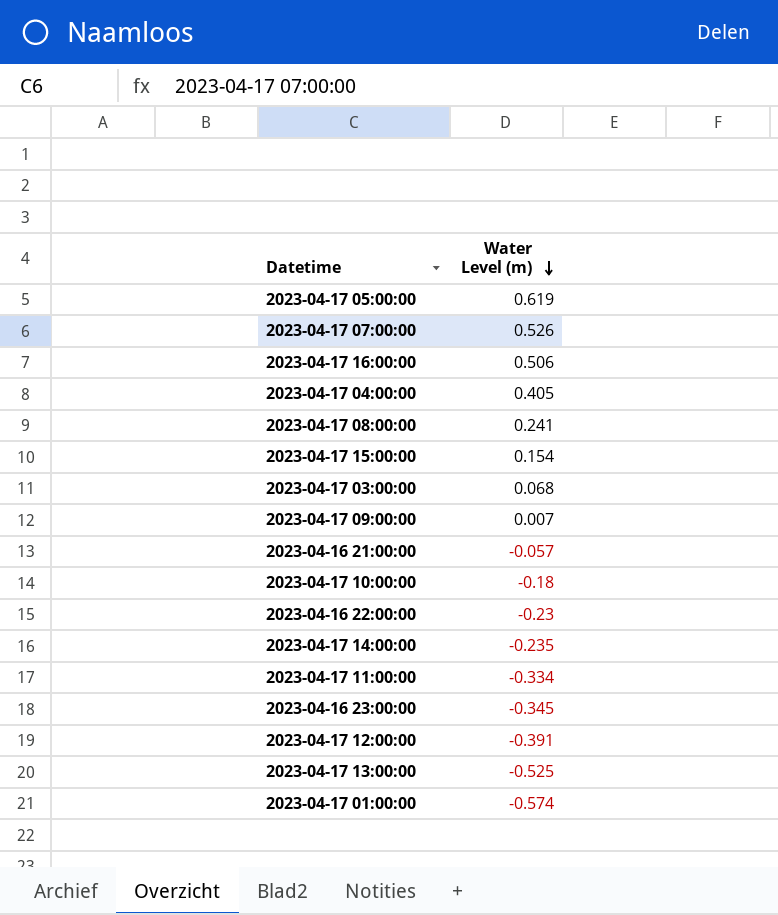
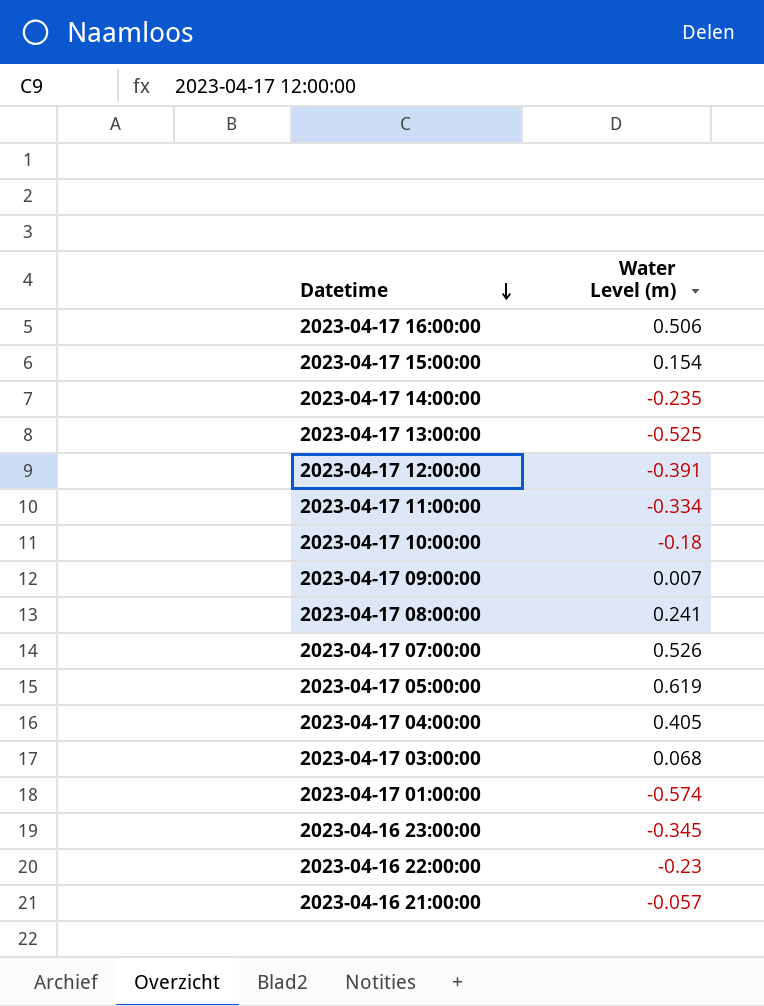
row order: Water Level (m) descending -> Datetime descending

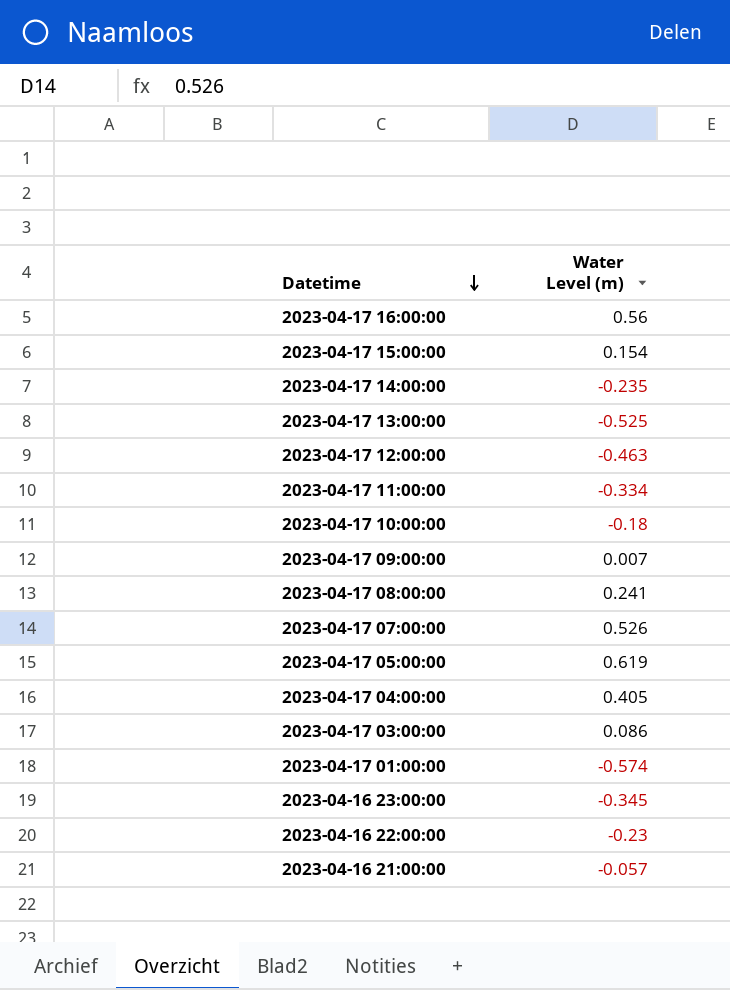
2023-04-17 16:00:00 | Water Level (m): 0.506 -> 0.56
2023-04-17 12:00:00 | Water Level (m): -0.391 -> -0.463
2023-04-17 03:00:00 | Water Level (m): 0.068 -> 0.086

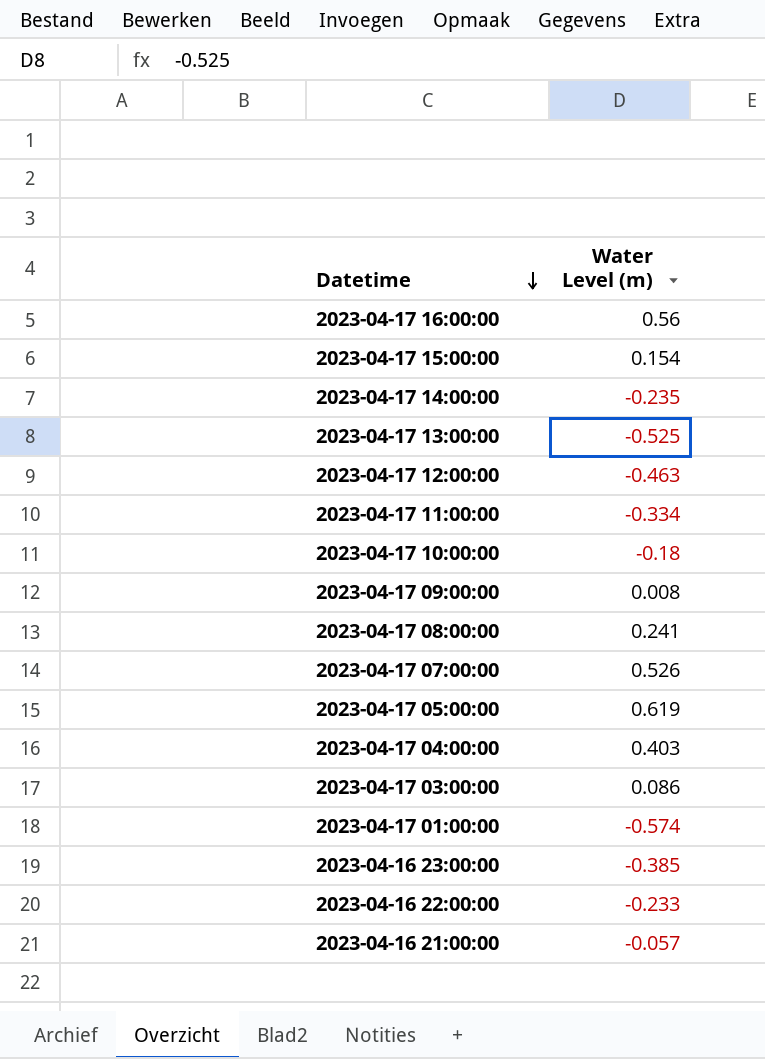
2023-04-17 09:00:00 | Water Level (m): 0.007 -> 0.008
2023-04-17 04:00:00 | Water Level (m): 0.405 -> 0.403
2023-04-16 23:00:00 | Water Level (m): -0.345 -> -0.385
2023-04-16 22:00:00 | Water Level (m): -0.23 -> -0.233

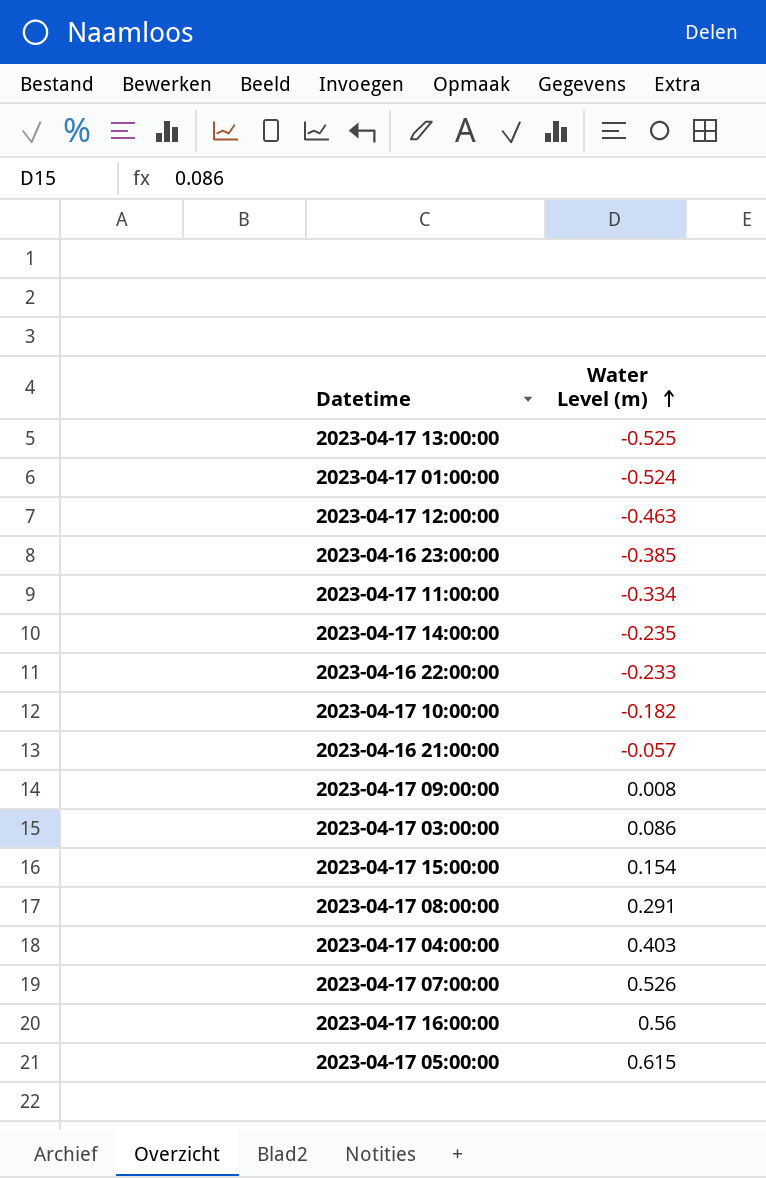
row order: Datetime descending -> Water Level (m) ascending
2023-04-17 01:00:00 | Water Level (m): -0.574 -> -0.524
2023-04-17 10:00:00 | Water Level (m): -0.18 -> -0.182
2023-04-17 08:00:00 | Water Level (m): 0.241 -> 0.291
2023-04-17 05:00:00 | Water Level (m): 0.619 -> 0.615

